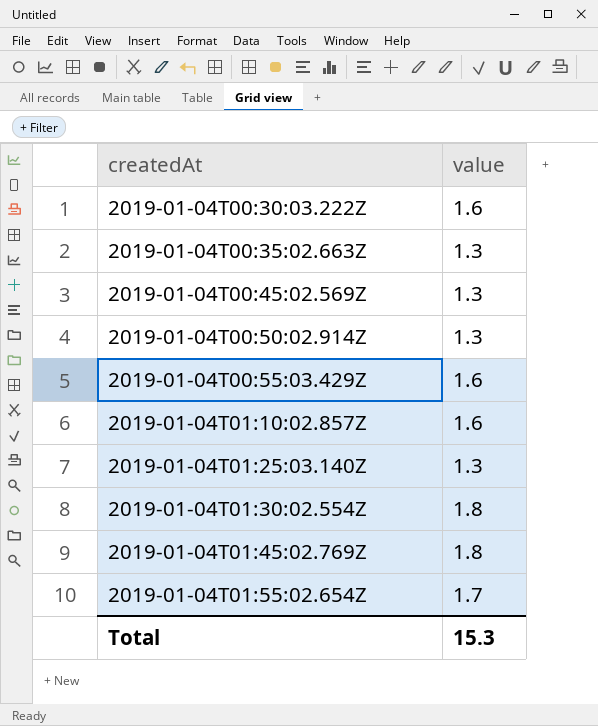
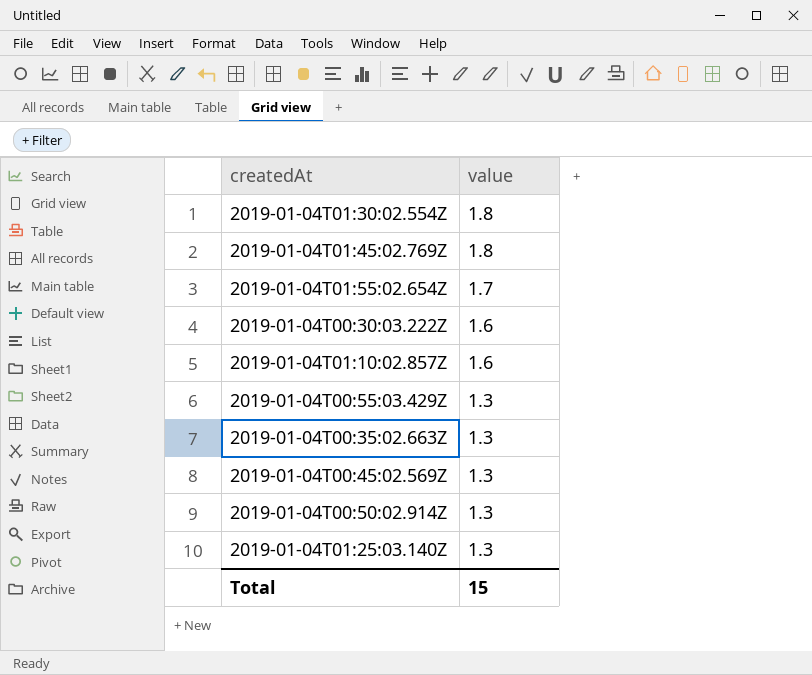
row order: createdAt ascending -> value descending
2019-01-04T00:55:03.429Z | value: 1.6 -> 1.3
Total | value: 15.3 -> 15

